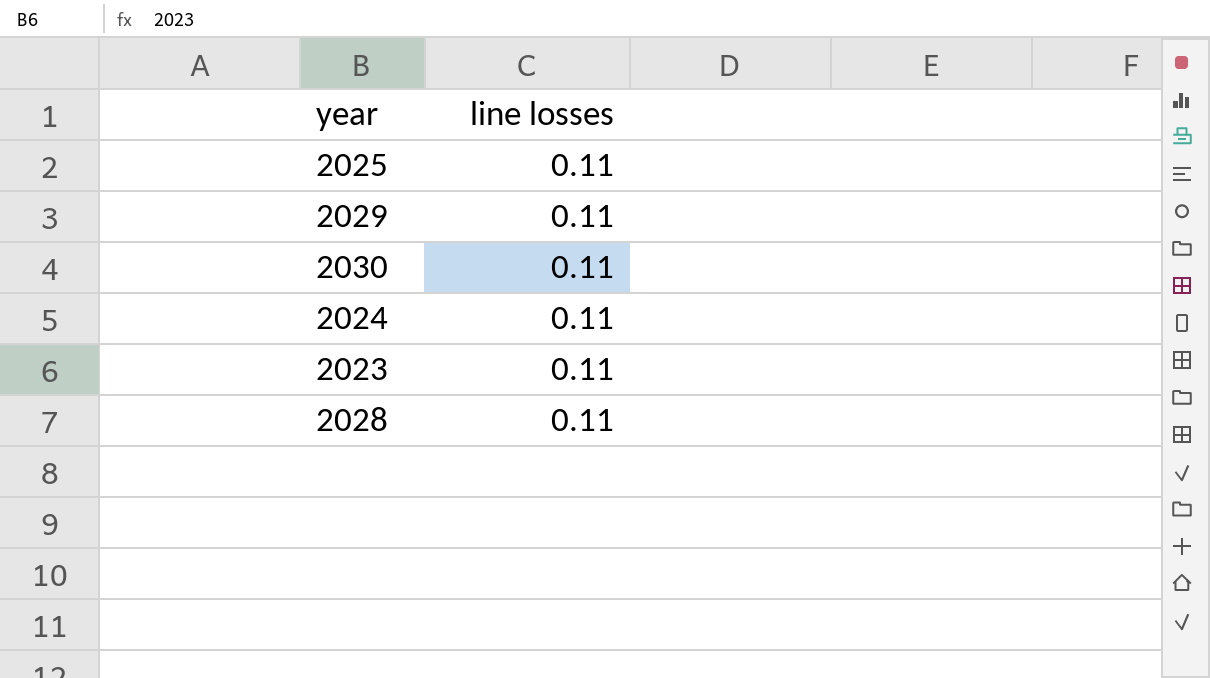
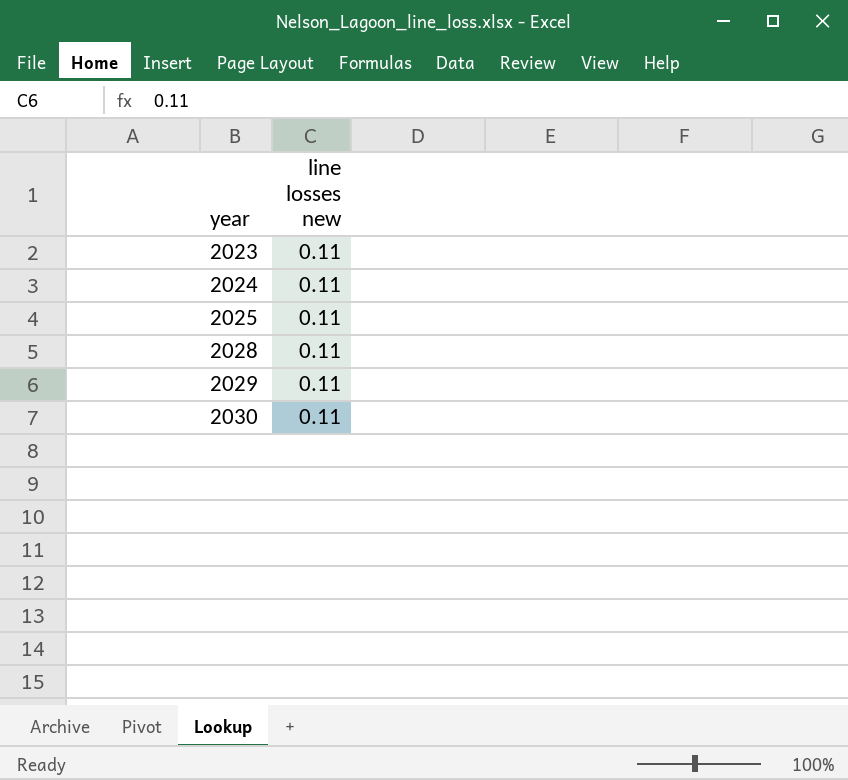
row order: none -> year ascending
column name: line losses -> line losses new

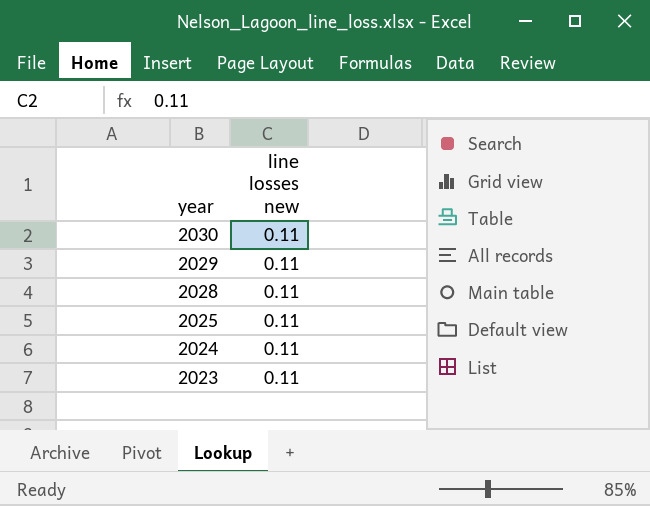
row order: year ascending -> year descending

